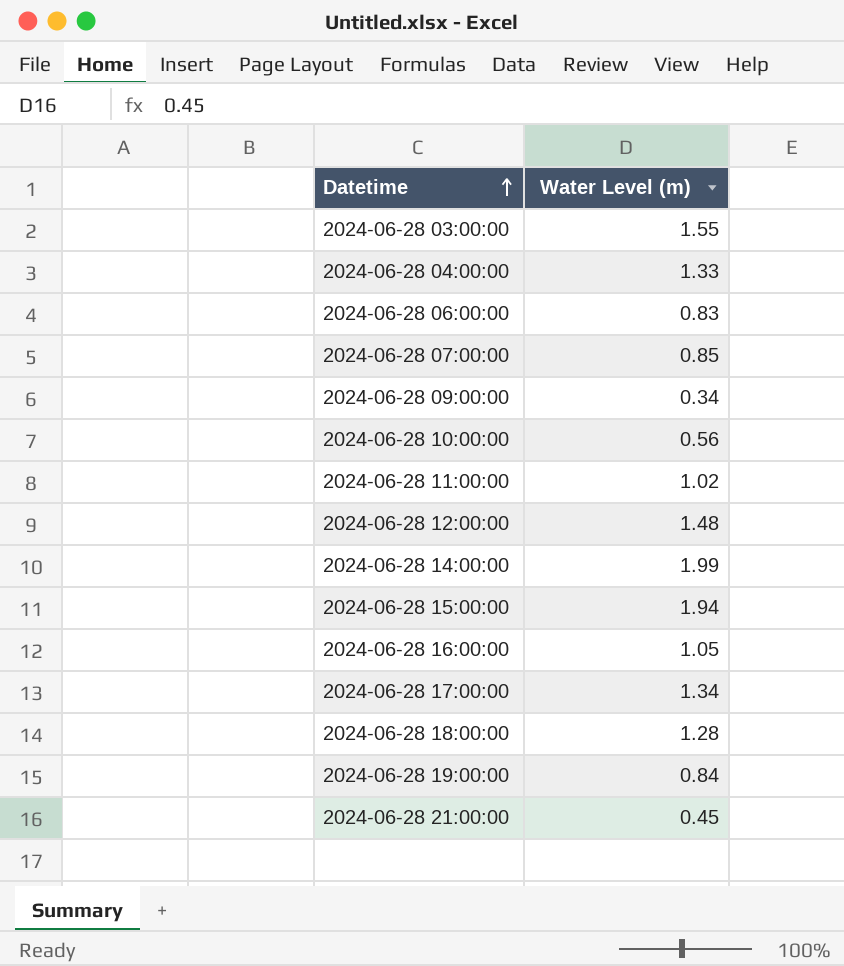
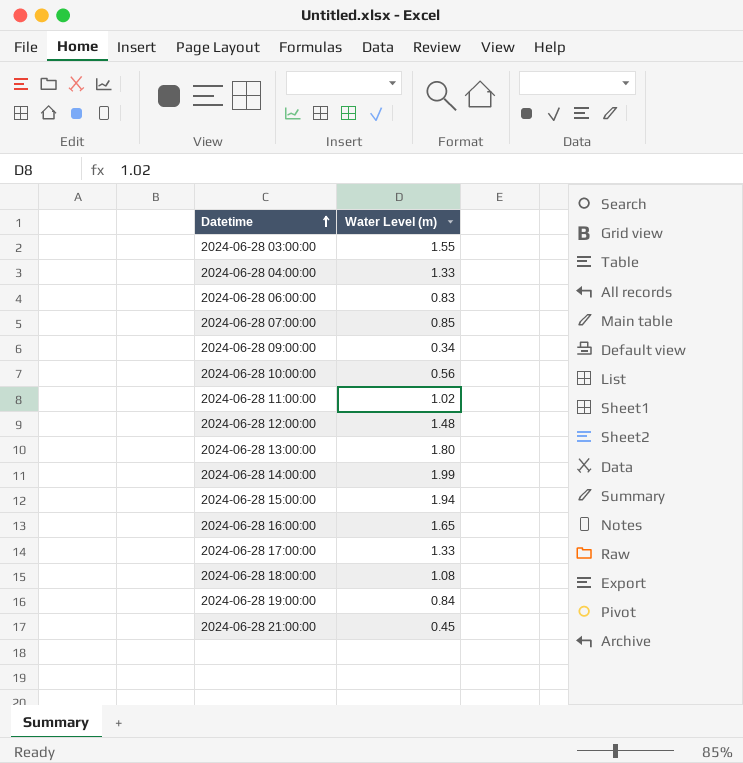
row 2024-06-28 13:00:00: none -> 1.80
2024-06-28 16:00:00 | Water Level (m): 1.05 -> 1.65
2024-06-28 17:00:00 | Water Level (m): 1.34 -> 1.33
2024-06-28 18:00:00 | Water Level (m): 1.28 -> 1.08

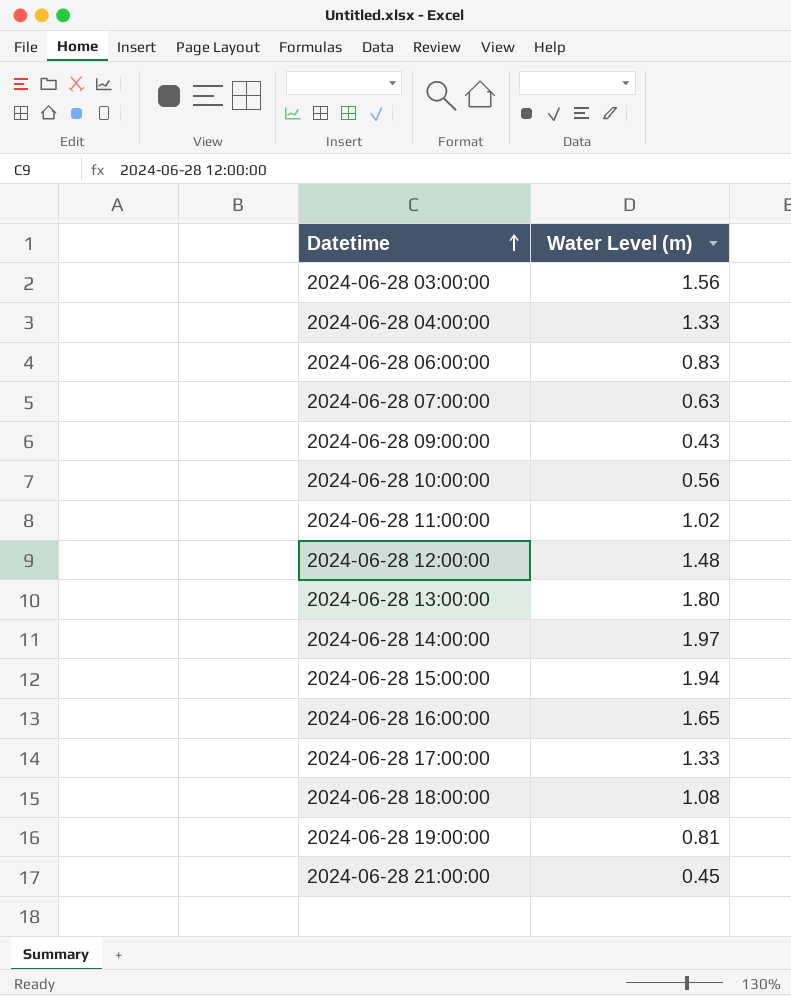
2024-06-28 03:00:00 | Water Level (m): 1.55 -> 1.56
2024-06-28 07:00:00 | Water Level (m): 0.85 -> 0.63
2024-06-28 09:00:00 | Water Level (m): 0.34 -> 0.43
2024-06-28 14:00:00 | Water Level (m): 1.99 -> 1.97
2024-06-28 19:00:00 | Water Level (m): 0.84 -> 0.81

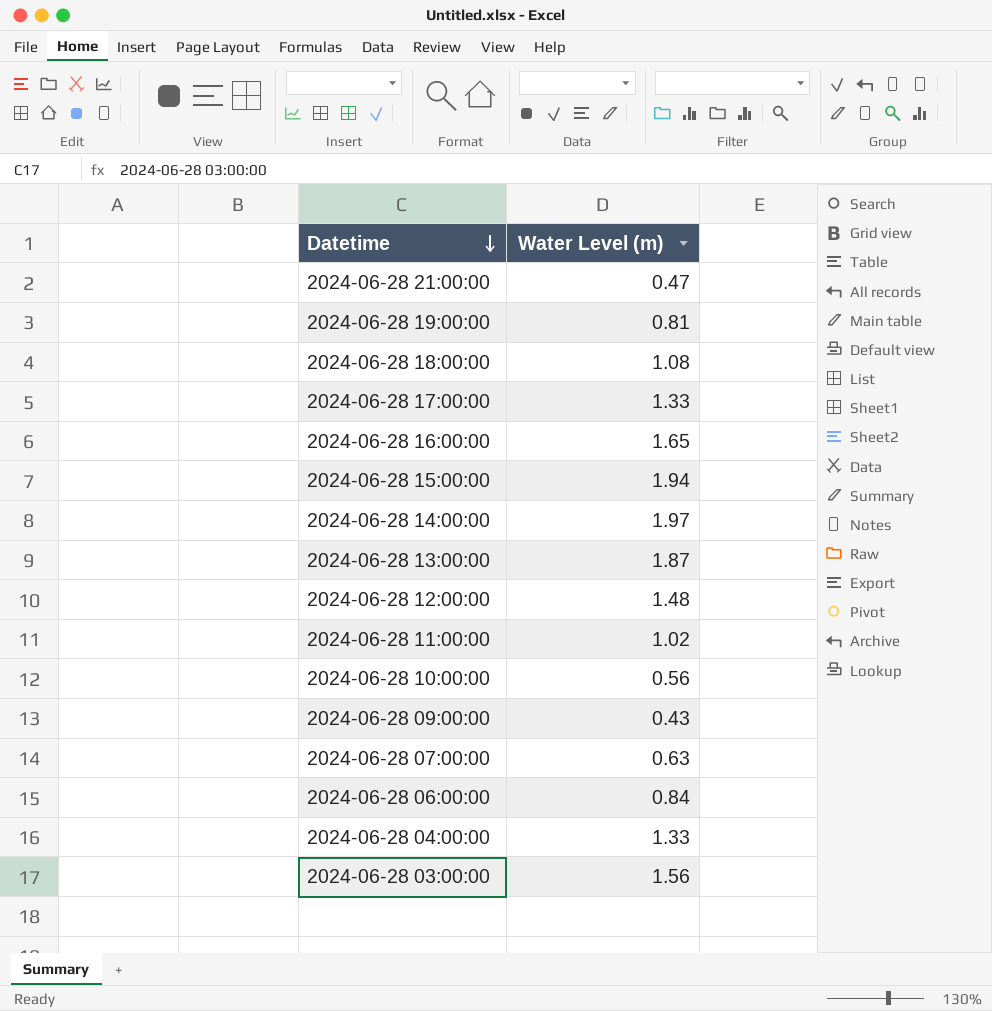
row order: Datetime ascending -> Datetime descending
2024-06-28 21:00:00 | Water Level (m): 0.45 -> 0.47
2024-06-28 13:00:00 | Water Level (m): 1.80 -> 1.87
2024-06-28 06:00:00 | Water Level (m): 0.83 -> 0.84

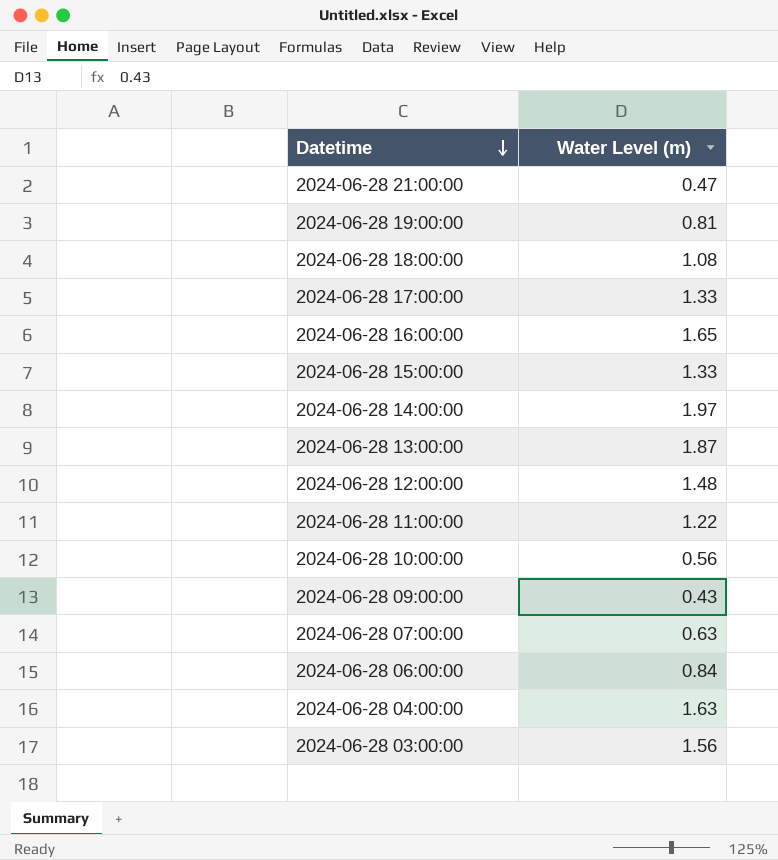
2024-06-28 15:00:00 | Water Level (m): 1.94 -> 1.33
2024-06-28 11:00:00 | Water Level (m): 1.02 -> 1.22
2024-06-28 04:00:00 | Water Level (m): 1.33 -> 1.63

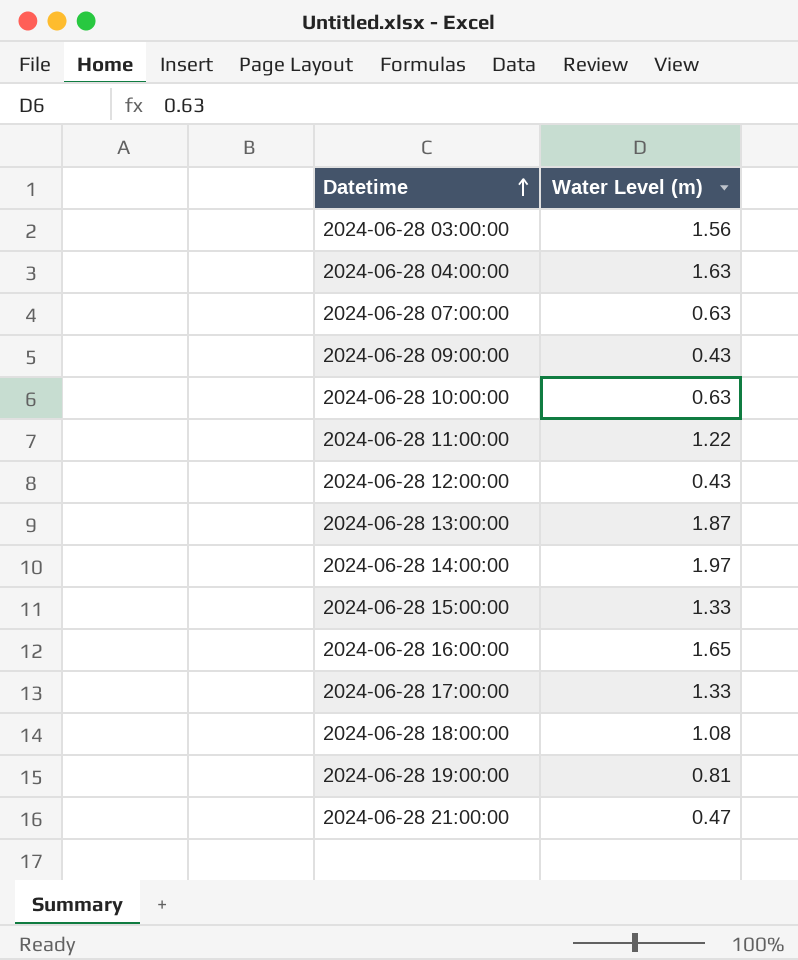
row order: Datetime descending -> Datetime ascending
row 2024-06-28 06:00:00: 0.84 -> none
2024-06-28 10:00:00 | Water Level (m): 0.56 -> 0.63
2024-06-28 12:00:00 | Water Level (m): 1.48 -> 0.43

